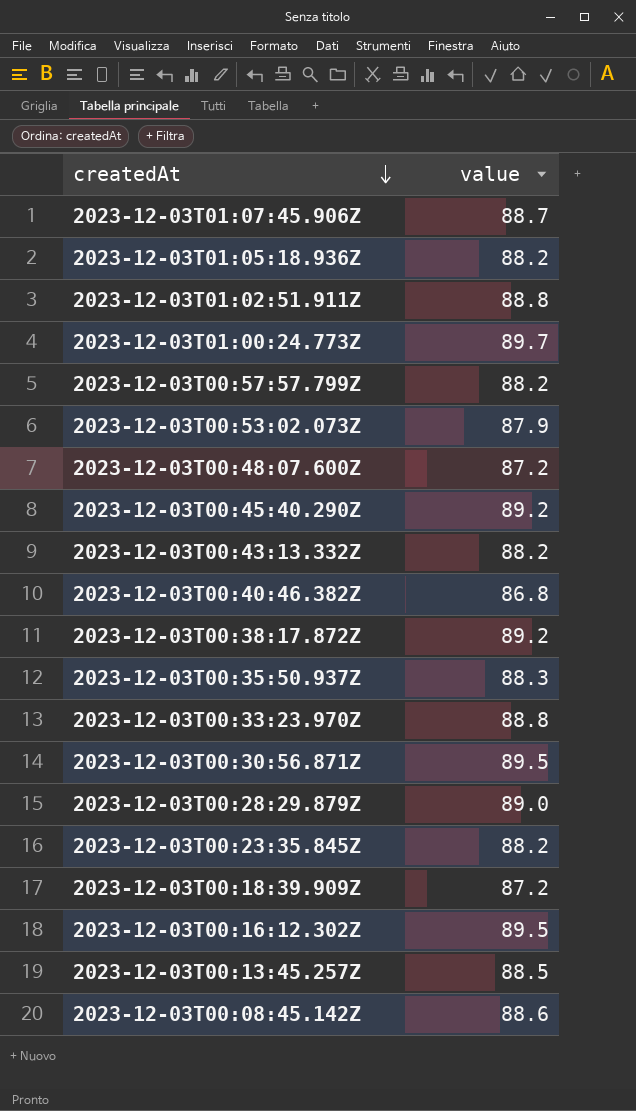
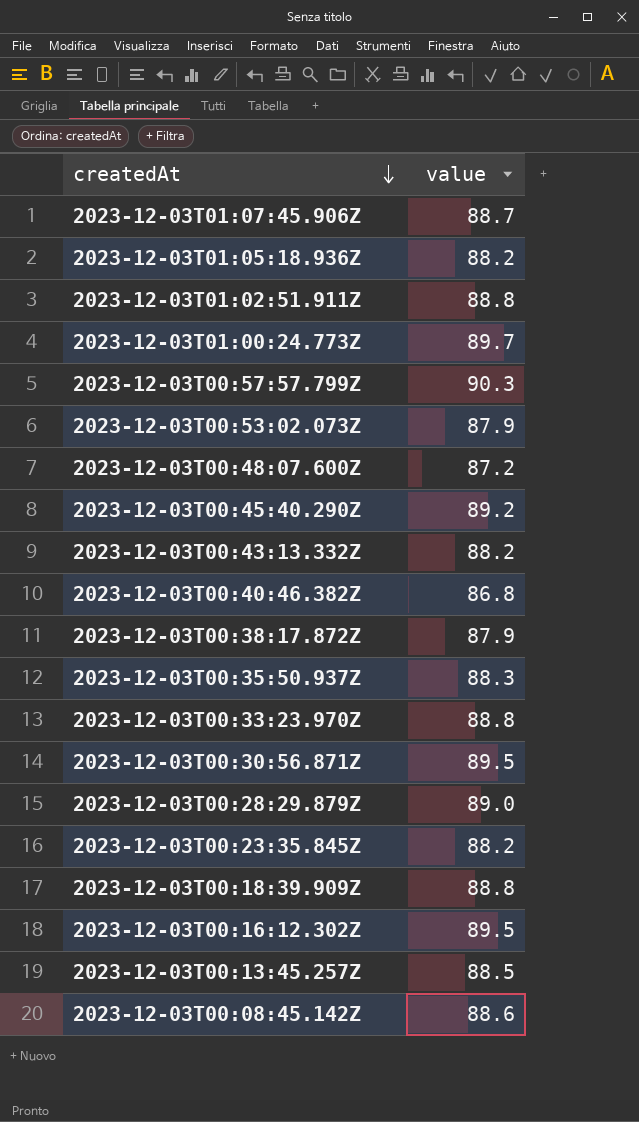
2023-12-03T00:57:57.799Z | value: 88.2 -> 90.3
2023-12-03T00:38:17.872Z | value: 89.2 -> 87.9
2023-12-03T00:18:39.909Z | value: 87.2 -> 88.8

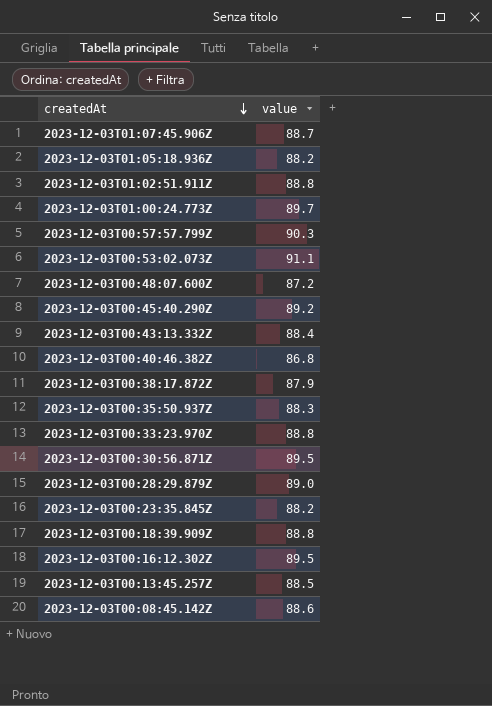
2023-12-03T00:53:02.073Z | value: 87.9 -> 91.1
2023-12-03T00:43:13.332Z | value: 88.2 -> 88.4

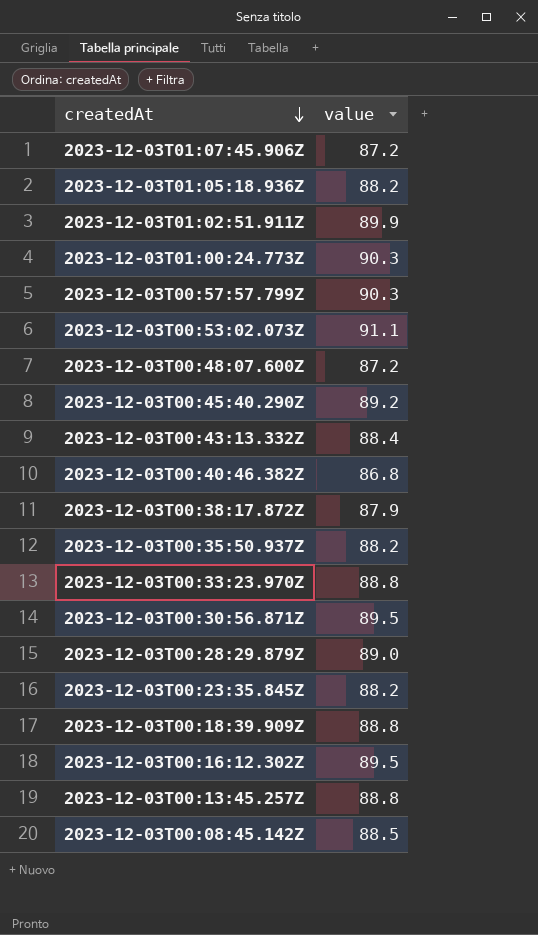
2023-12-03T01:07:45.906Z | value: 88.7 -> 87.2
2023-12-03T01:02:51.911Z | value: 88.8 -> 89.9
2023-12-03T01:00:24.773Z | value: 89.7 -> 90.3
2023-12-03T00:35:50.937Z | value: 88.3 -> 88.2
2023-12-03T00:13:45.257Z | value: 88.5 -> 88.8
2023-12-03T00:08:45.142Z | value: 88.6 -> 88.5

